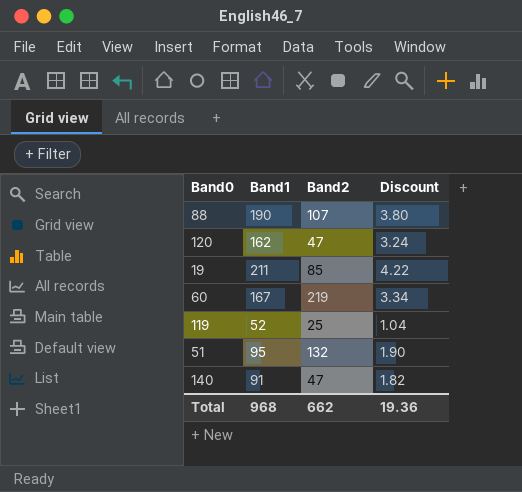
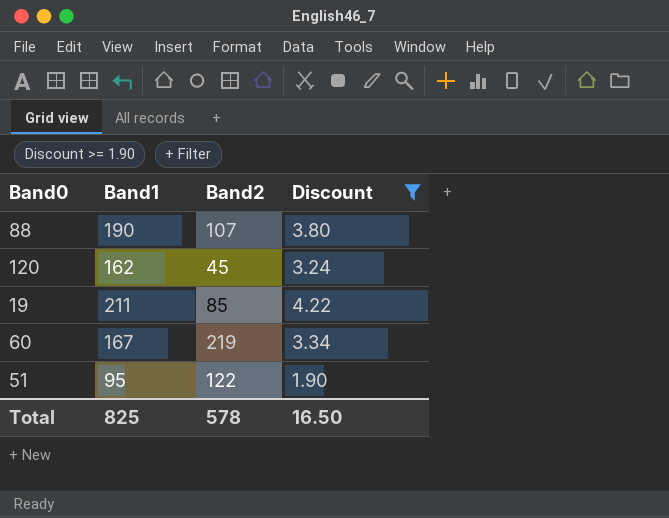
filter: none -> Discount >= 1.90
120 | Band2: 47 -> 45
51 | Band2: 132 -> 122
Total | Band1: 968 -> 825
Total | Band2: 662 -> 578
Total | Discount: 19.36 -> 16.50

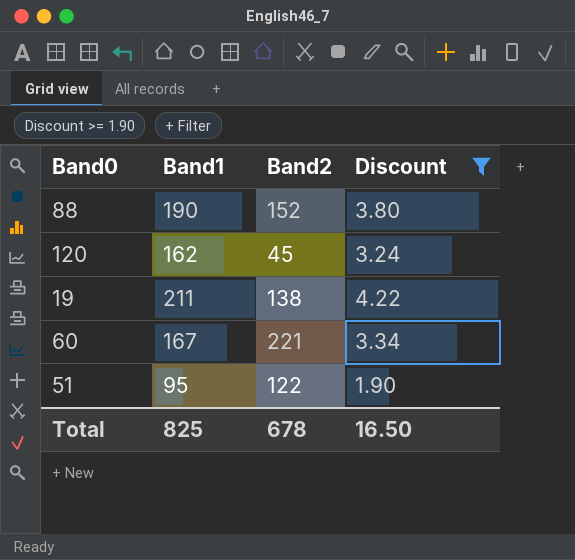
88 | Band2: 107 -> 152
19 | Band2: 85 -> 138
60 | Band2: 219 -> 221
Total | Band2: 578 -> 678

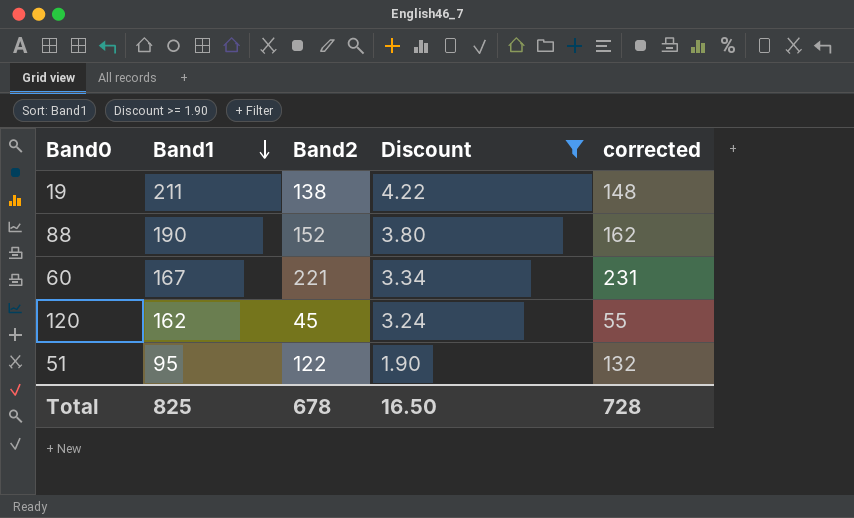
row order: none -> Band1 descending
column corrected | formula: none -> [Band2] + 10

